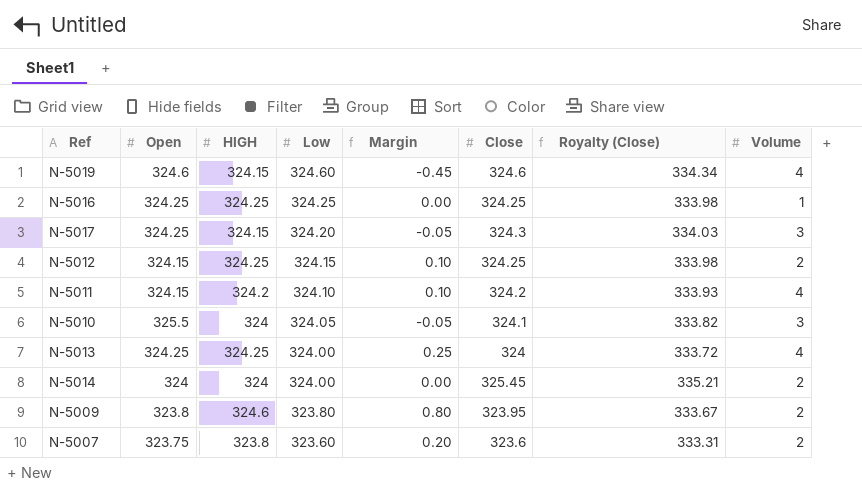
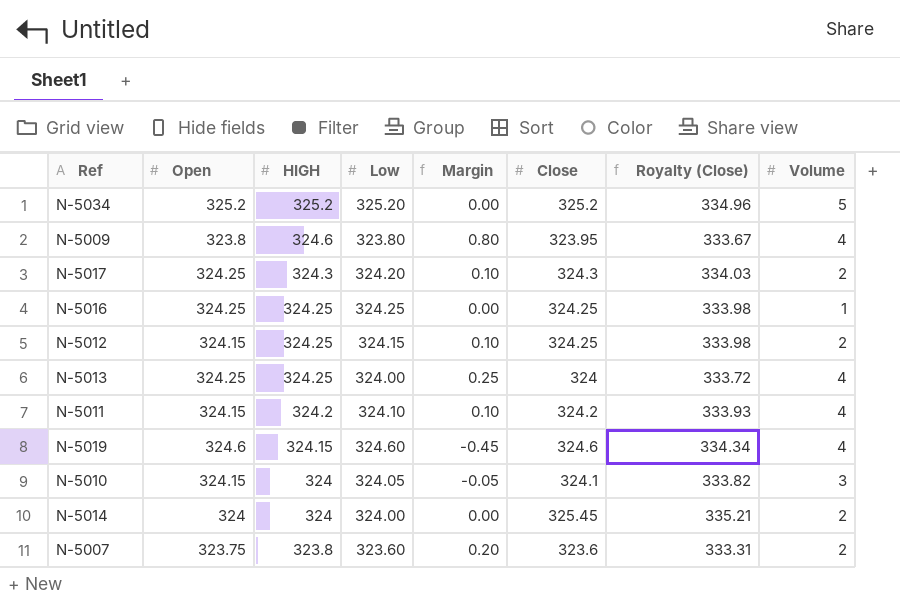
row order: Low descending -> HIGH descending
row N-5034: none -> 325.2 | 325.2 | 325.20 | 0.00 | 325.2 | 334.96 | 5
N-5009 | Volume: 2 -> 4
N-5017 | HIGH: 324.15 -> 324.3
N-5017 | Margin: -0.05 -> 0.10
N-5017 | Volume: 3 -> 2
N-5010 | Open: 325.5 -> 324.15

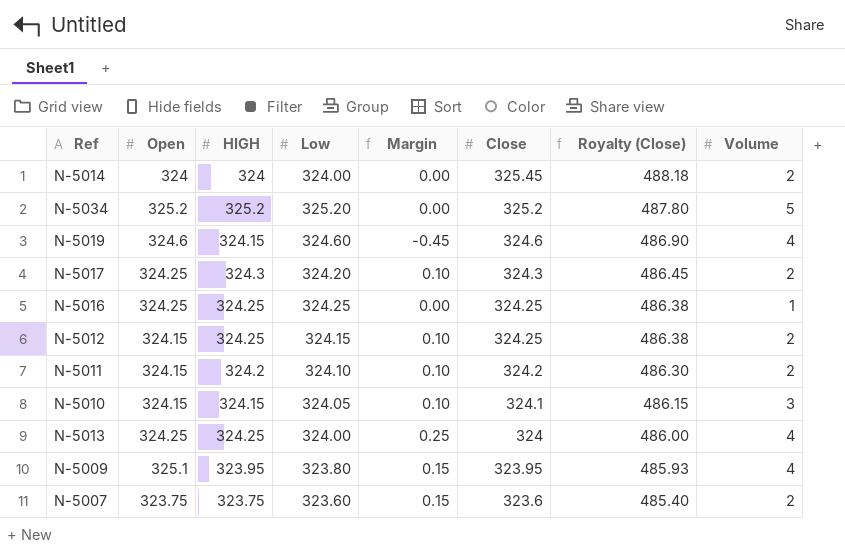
row order: HIGH descending -> Close descending
column Royalty (Close) | formula: [Close] * 1.03 -> [Close] * 1.5
N-5011 | Volume: 4 -> 2
N-5010 | HIGH: 324 -> 324.15
N-5010 | Margin: -0.05 -> 0.10
N-5009 | Open: 323.8 -> 325.1
N-5009 | HIGH: 324.6 -> 323.95
N-5009 | Margin: 0.80 -> 0.15
N-5007 | HIGH: 323.8 -> 323.75
N-5007 | Margin: 0.20 -> 0.15

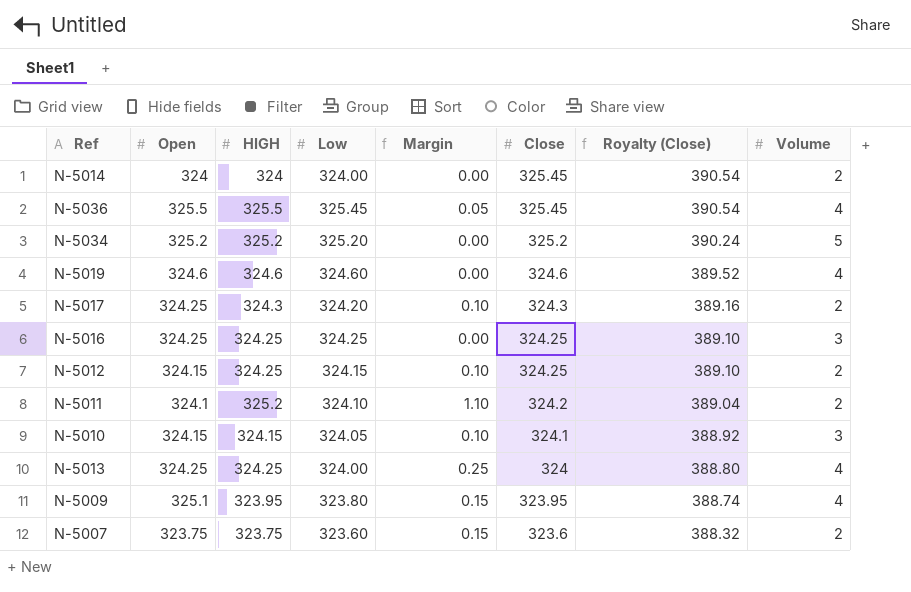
column Royalty (Close) | formula: [Close] * 1.5 -> [Close] * 1.2
row N-5036: none -> 325.5 | 325.5 | 325.45 | 0.05 | 325.45 | 390.54 | 4
N-5019 | HIGH: 324.15 -> 324.6
N-5019 | Margin: -0.45 -> 0.00
N-5016 | Volume: 1 -> 3
N-5011 | Open: 324.15 -> 324.1
N-5011 | HIGH: 324.2 -> 325.2
N-5011 | Margin: 0.10 -> 1.10

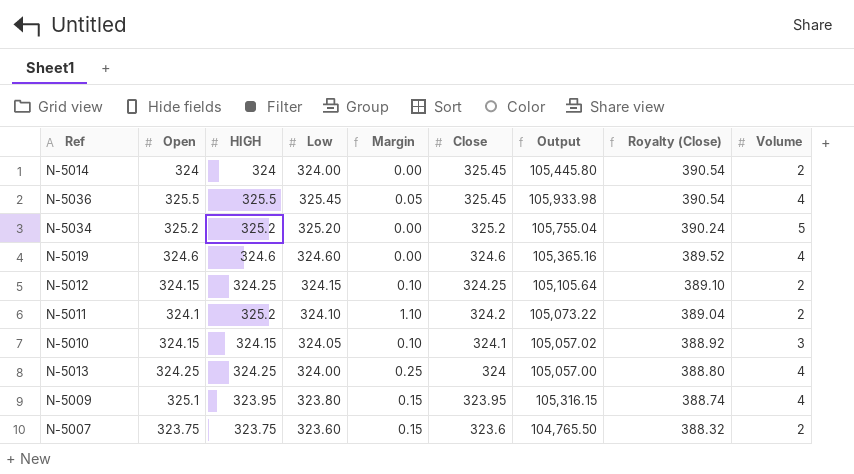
column Output | formula: none -> [Open] * [Close]
row N-5017: 324.25 | 324.3 | 324.20 | 0.10 | 324.3 | 389.16 | 2 -> none
row N-5016: 324.25 | 324.25 | 324.25 | 0.00 | 324.25 | 389.10 | 3 -> none

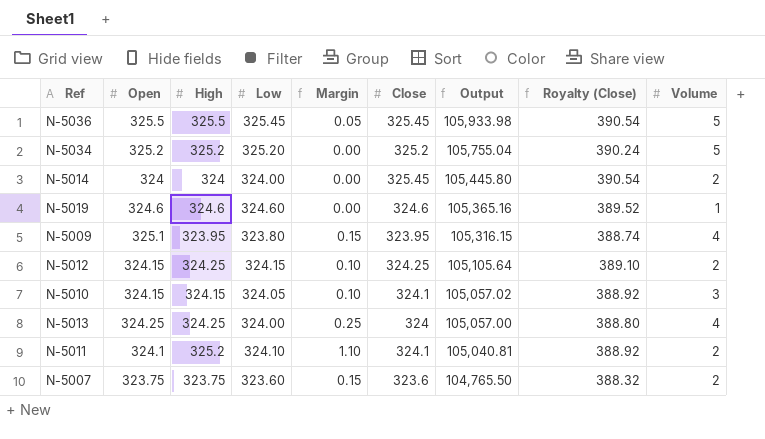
row order: Close descending -> Output descending
column name: HIGH -> High
N-5036 | Volume: 4 -> 5
N-5019 | Volume: 4 -> 1
N-5011 | Close: 324.2 -> 324.1
N-5011 | Output: 105,073.22 -> 105,040.81
N-5011 | Royalty (Close): 389.04 -> 388.92

